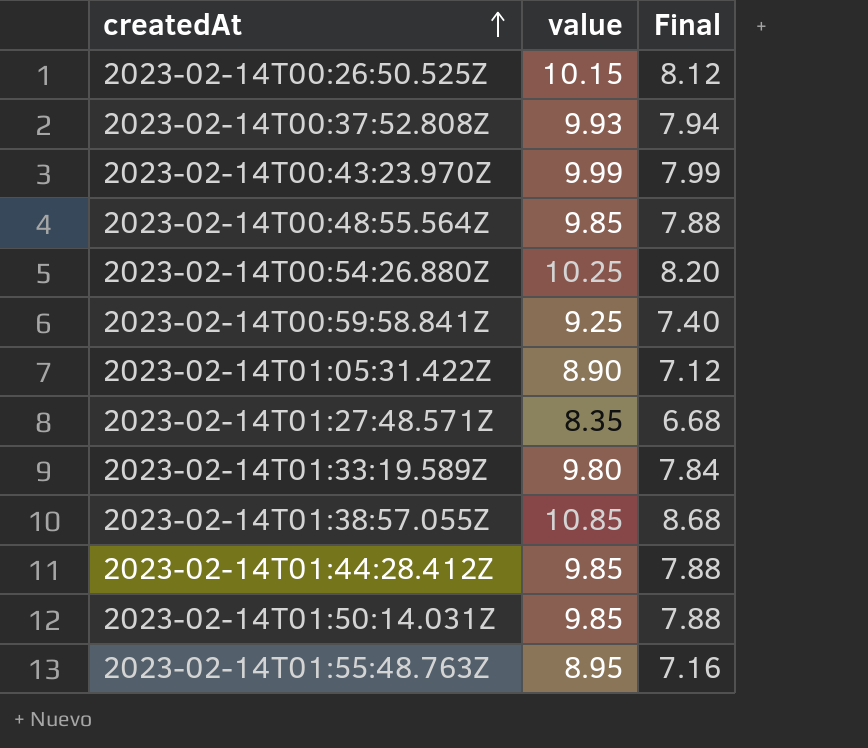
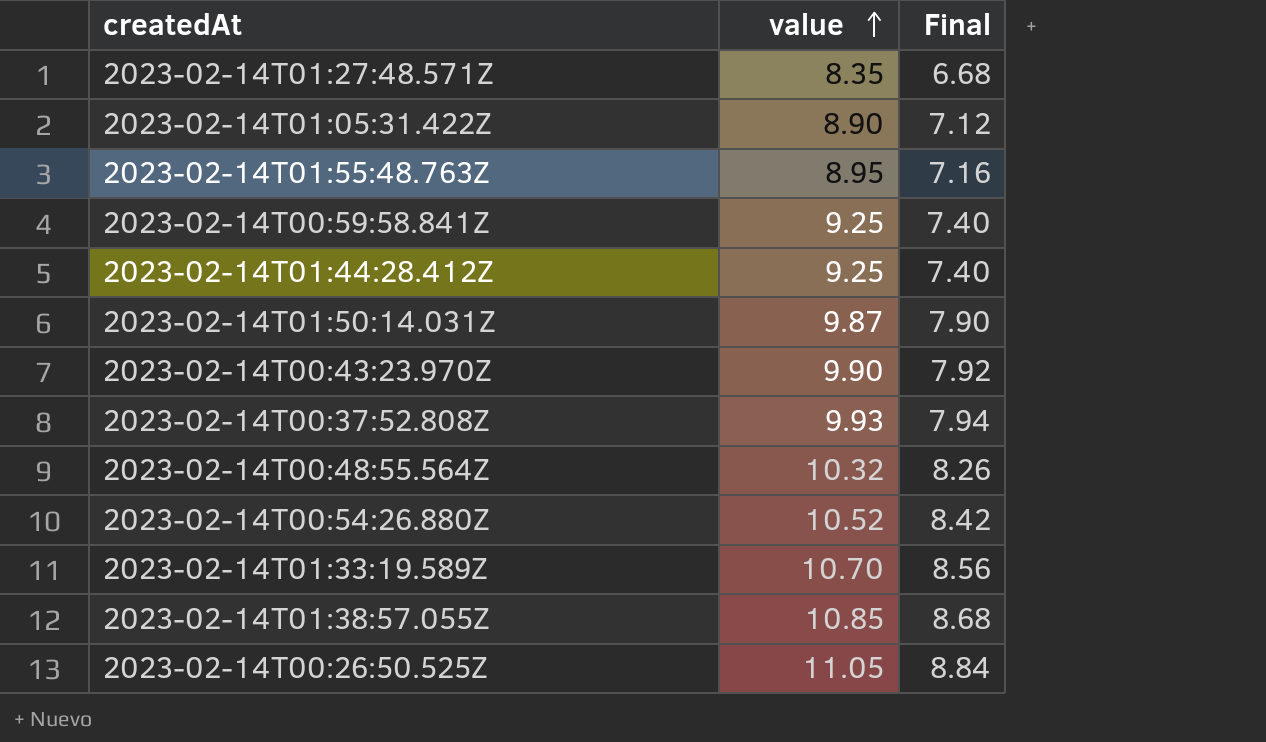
row order: createdAt ascending -> value ascending
2023-02-14T01:44:28.412Z | value: 9.85 -> 9.25
2023-02-14T01:44:28.412Z | Final: 7.88 -> 7.40
2023-02-14T01:50:14.031Z | value: 9.85 -> 9.87
2023-02-14T01:50:14.031Z | Final: 7.88 -> 7.90
2023-02-14T00:43:23.970Z | value: 9.99 -> 9.90
2023-02-14T00:43:23.970Z | Final: 7.99 -> 7.92
2023-02-14T00:48:55.564Z | value: 9.85 -> 10.32
2023-02-14T00:48:55.564Z | Final: 7.88 -> 8.26
2023-02-14T00:54:26.880Z | value: 10.25 -> 10.52
2023-02-14T00:54:26.880Z | Final: 8.20 -> 8.42
2023-02-14T01:33:19.589Z | value: 9.80 -> 10.70
2023-02-14T01:33:19.589Z | Final: 7.84 -> 8.56
2023-02-14T00:26:50.525Z | value: 10.15 -> 11.05
2023-02-14T00:26:50.525Z | Final: 8.12 -> 8.84

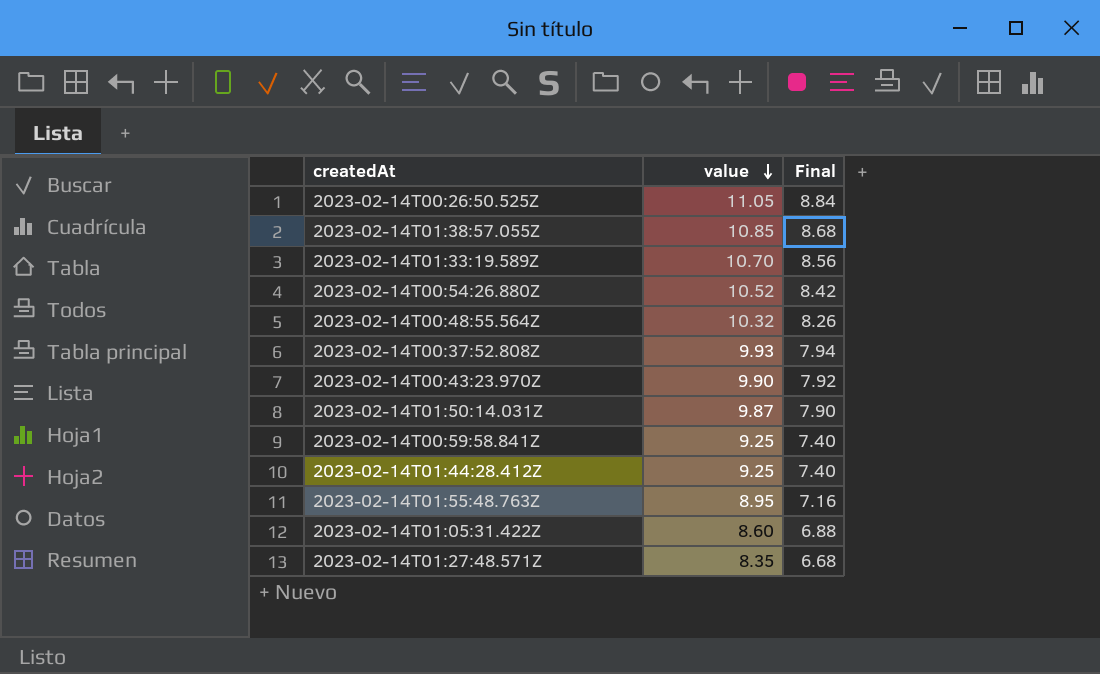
row order: value ascending -> value descending
2023-02-14T01:05:31.422Z | value: 8.90 -> 8.60
2023-02-14T01:05:31.422Z | Final: 7.12 -> 6.88

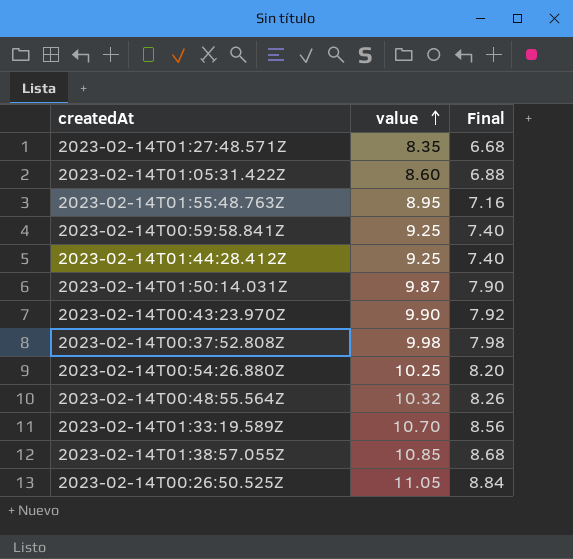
row order: value descending -> value ascending
2023-02-14T00:37:52.808Z | value: 9.93 -> 9.98
2023-02-14T00:37:52.808Z | Final: 7.94 -> 7.98
2023-02-14T00:54:26.880Z | value: 10.52 -> 10.25
2023-02-14T00:54:26.880Z | Final: 8.42 -> 8.20

